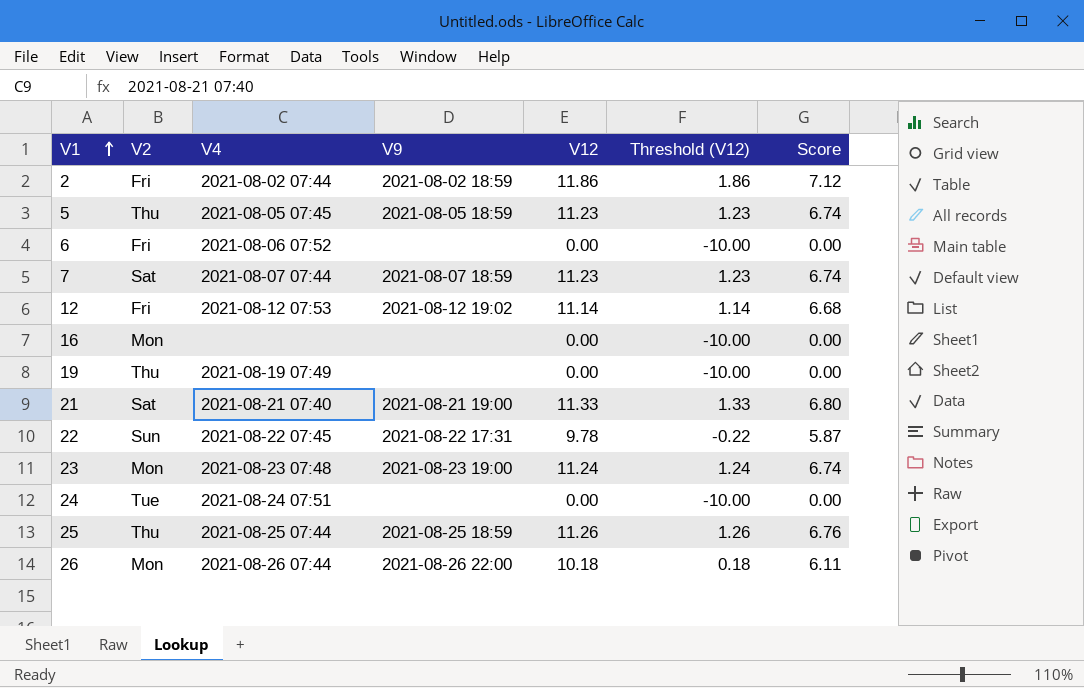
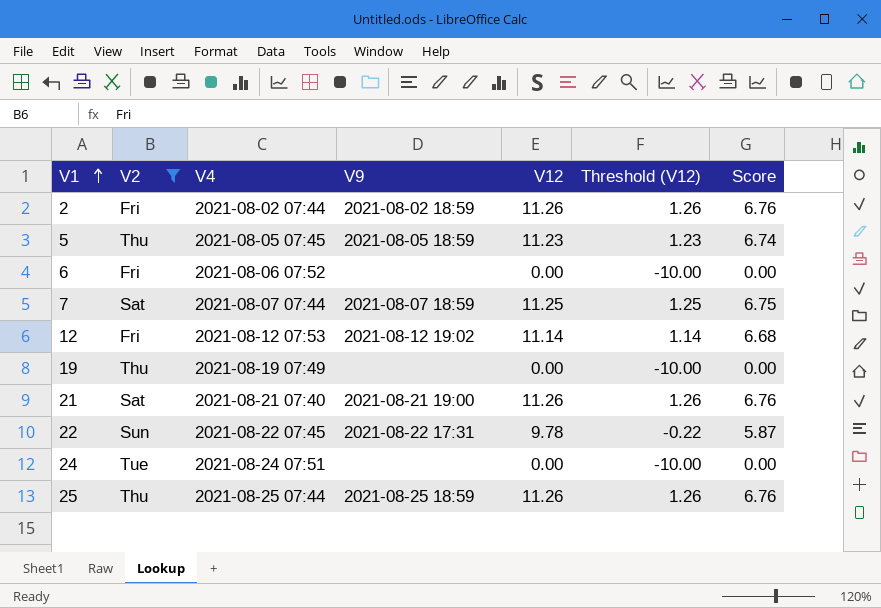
filter: none -> V2 != Mon
2 | V12: 11.86 -> 11.26
2 | Threshold (V12): 1.86 -> 1.26
2 | Score: 7.12 -> 6.76
7 | V12: 11.23 -> 11.25
7 | Threshold (V12): 1.23 -> 1.25
7 | Score: 6.74 -> 6.75
21 | V12: 11.33 -> 11.26
21 | Threshold (V12): 1.33 -> 1.26
21 | Score: 6.80 -> 6.76

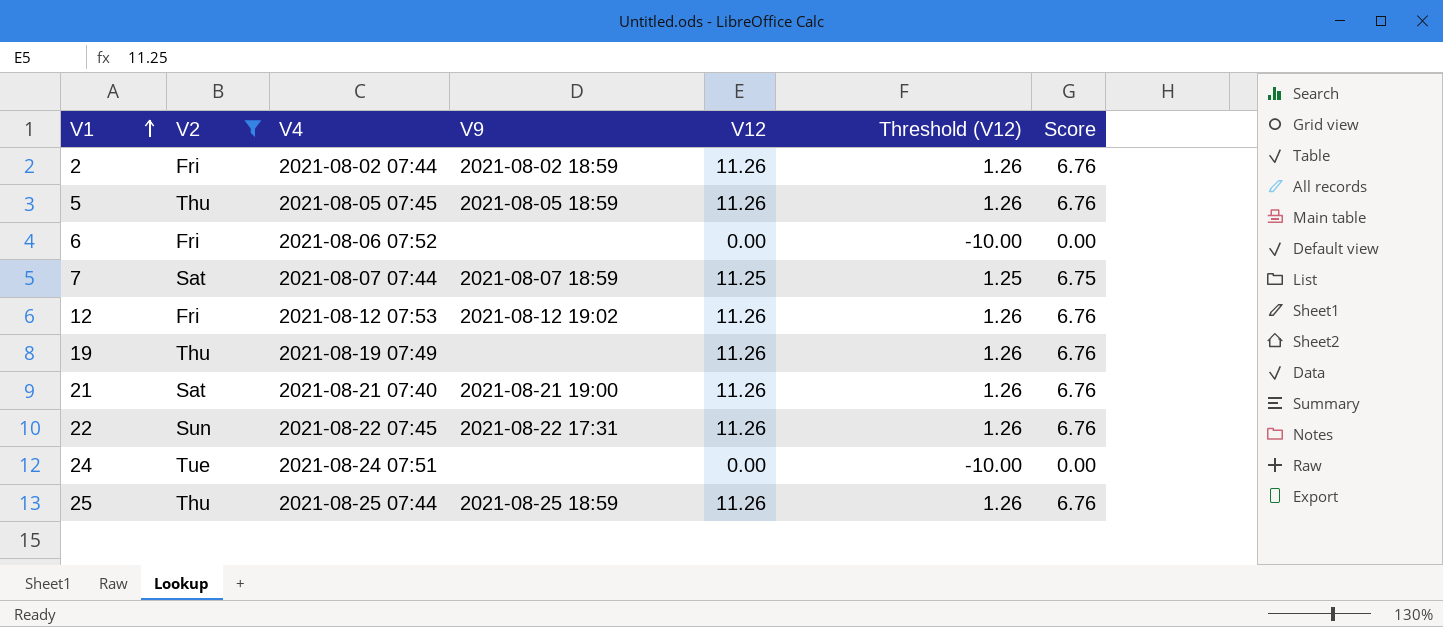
5 | V12: 11.23 -> 11.26
5 | Threshold (V12): 1.23 -> 1.26
5 | Score: 6.74 -> 6.76
12 | V12: 11.14 -> 11.26
12 | Threshold (V12): 1.14 -> 1.26
12 | Score: 6.68 -> 6.76
19 | V12: 0.00 -> 11.26
19 | Threshold (V12): -10.00 -> 1.26
19 | Score: 0.00 -> 6.76
22 | V12: 9.78 -> 11.26
22 | Threshold (V12): -0.22 -> 1.26
22 | Score: 5.87 -> 6.76

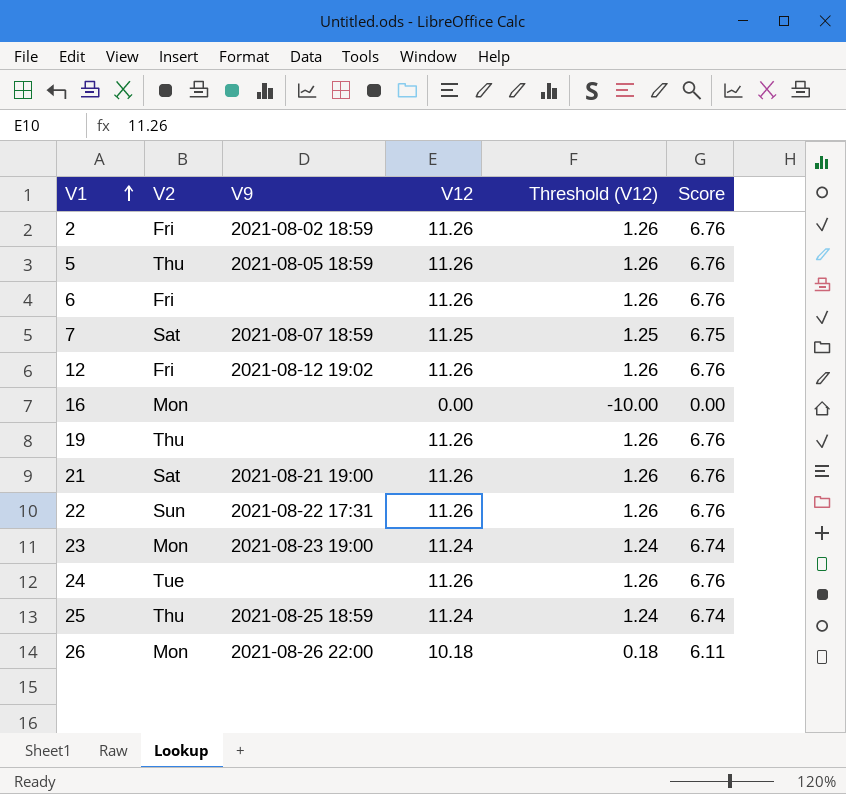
filter: V2 != Mon -> none
column V4 | position: 3 -> none
6 | V12: 0.00 -> 11.26
6 | Threshold (V12): -10.00 -> 1.26
6 | Score: 0.00 -> 6.76
24 | V12: 0.00 -> 11.26
24 | Threshold (V12): -10.00 -> 1.26
24 | Score: 0.00 -> 6.76
25 | V12: 11.26 -> 11.24
25 | Threshold (V12): 1.26 -> 1.24
25 | Score: 6.76 -> 6.74

